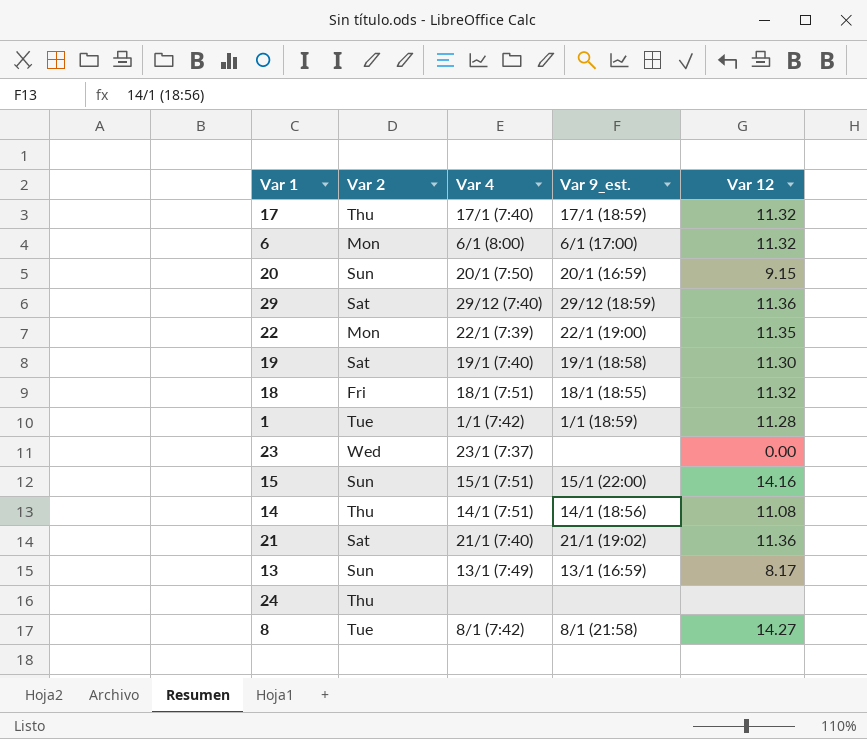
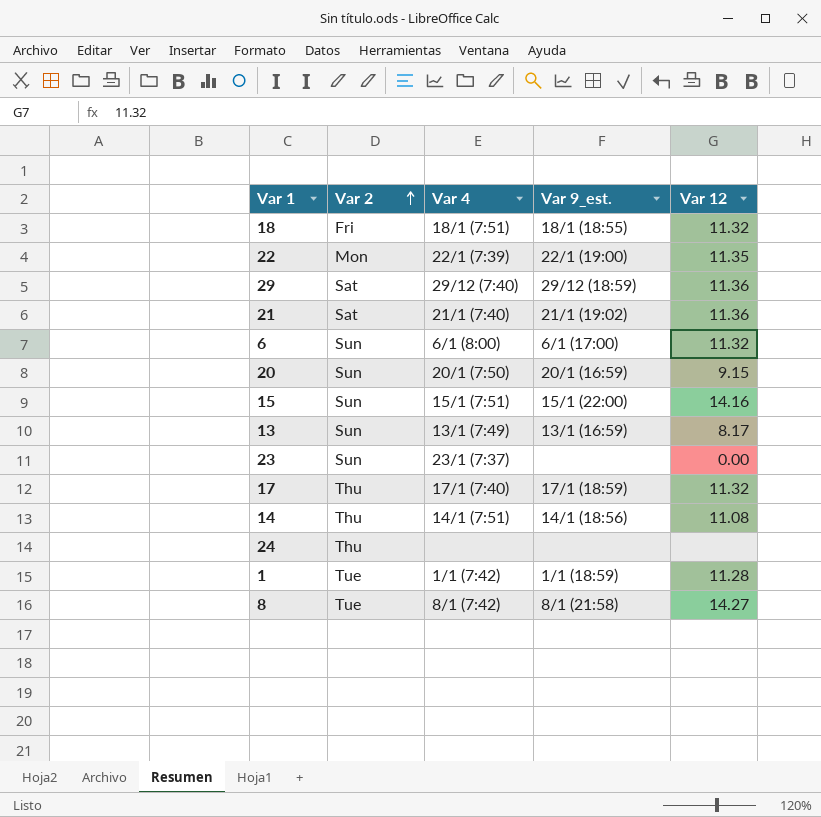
row order: none -> Var 2 ascending
row 19: Sat | 19/1 (7:40) | 19/1 (18:58) | 11.30 -> none
6 | Var 2: Mon -> Sun
23 | Var 2: Wed -> Sun

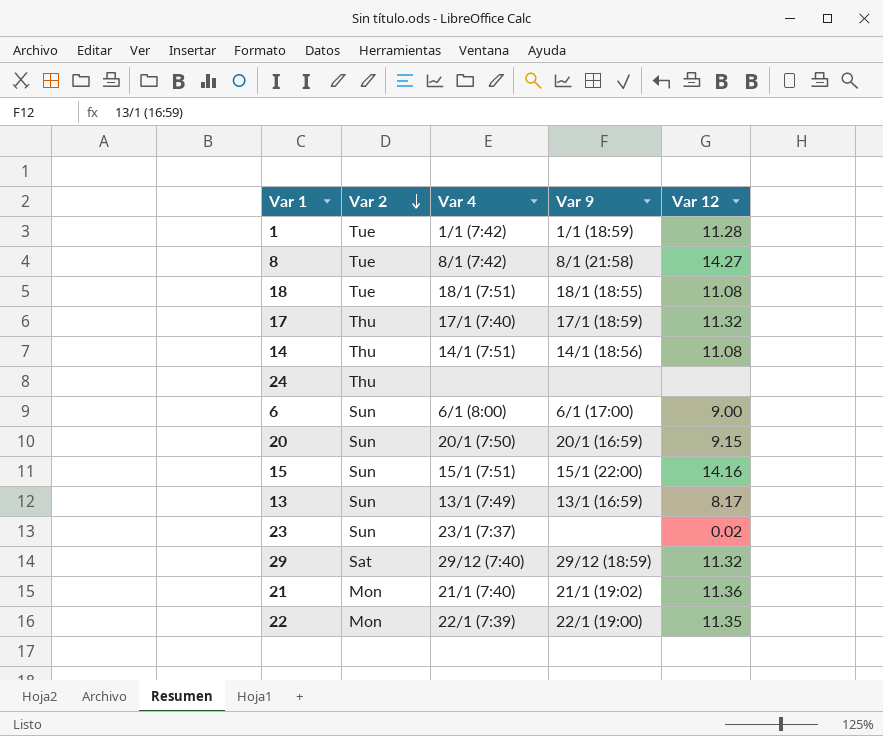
row order: Var 2 ascending -> Var 2 descending
column name: Var 9_est. -> Var 9
18 | Var 2: Fri -> Tue
18 | Var 12: 11.32 -> 11.08
6 | Var 12: 11.32 -> 9.00
23 | Var 12: 0.00 -> 0.02
29 | Var 12: 11.36 -> 11.32
21 | Var 2: Sat -> Mon

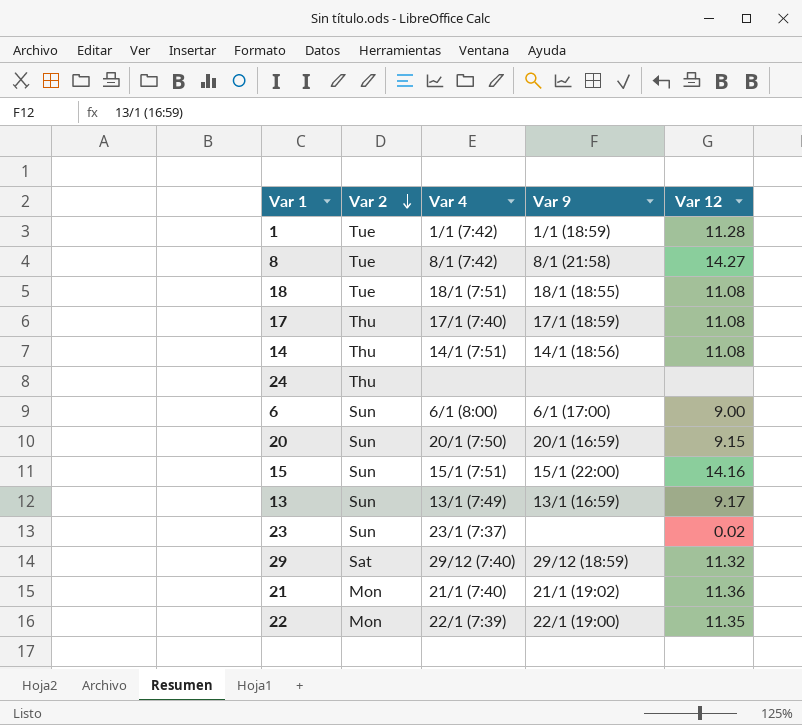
17 | Var 12: 11.32 -> 11.08
13 | Var 12: 8.17 -> 9.17

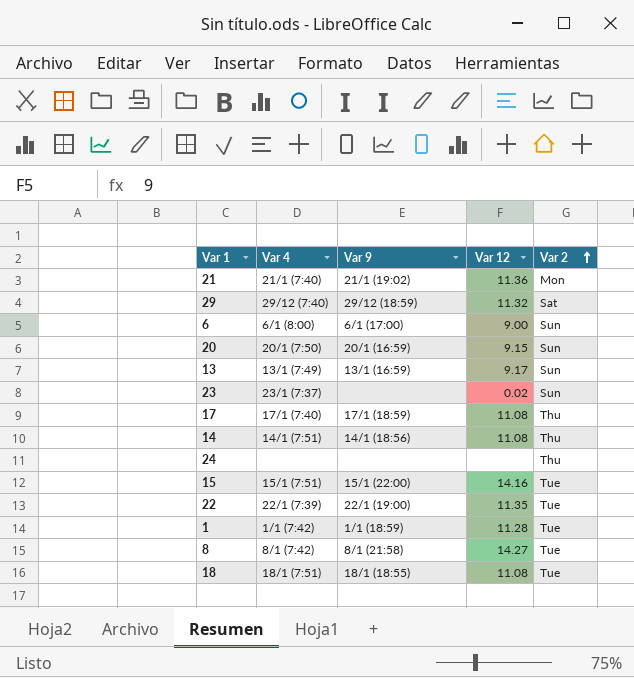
row order: Var 2 descending -> Var 2 ascending
column Var 2 | position: 2 -> 5
15 | Var 2: Sun -> Tue
22 | Var 2: Mon -> Tue

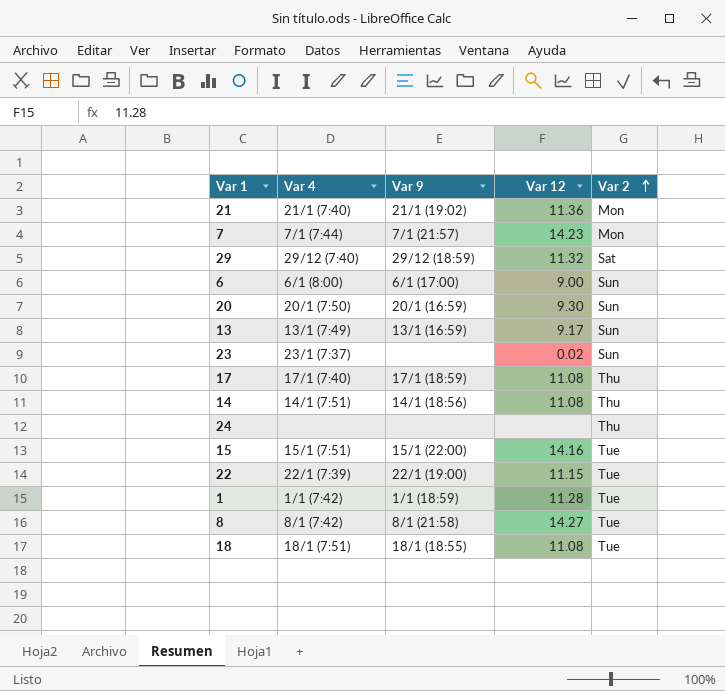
row 7: none -> 7/1 (7:44) | 7/1 (21:57) | 14.23 | Mon
20 | Var 12: 9.15 -> 9.30
22 | Var 12: 11.35 -> 11.15

